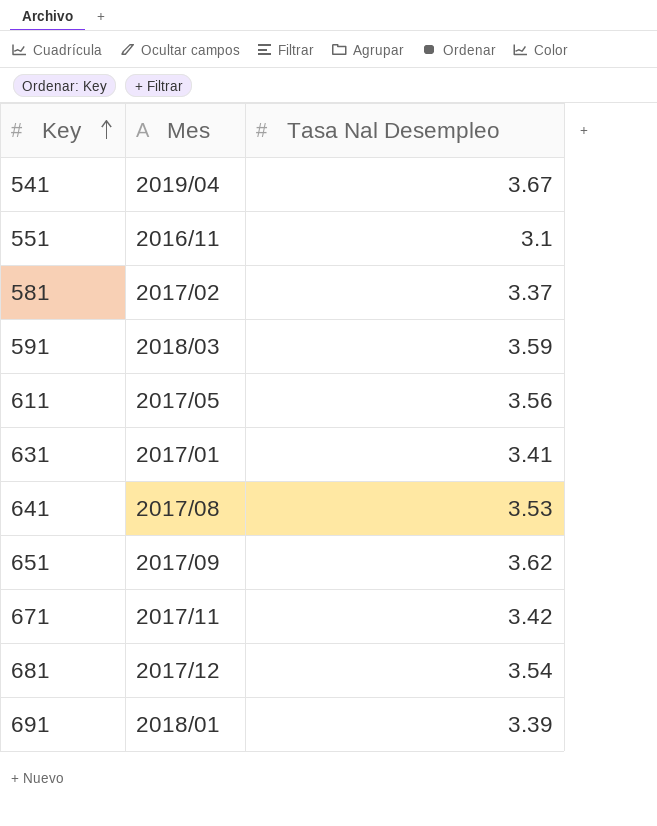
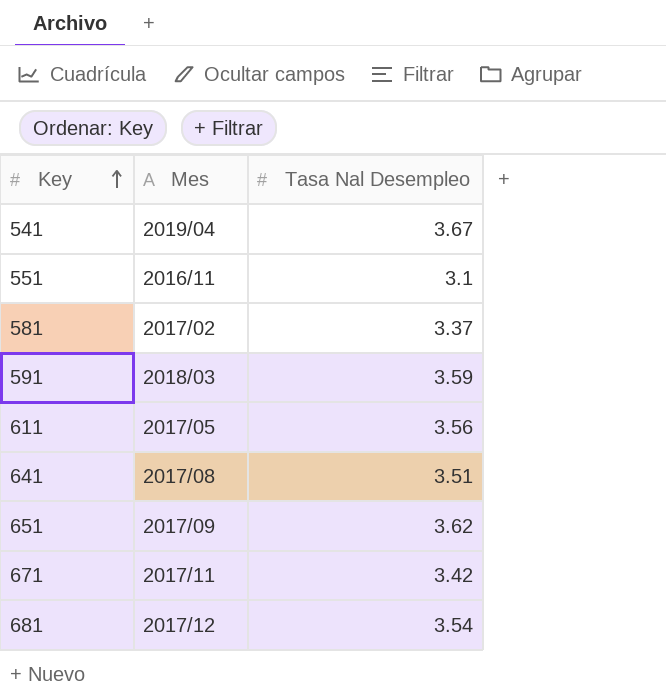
row 631: 2017/01 | 3.41 -> none
row 691: 2018/01 | 3.39 -> none
641 | Tasa Nal Desempleo: 3.53 -> 3.51

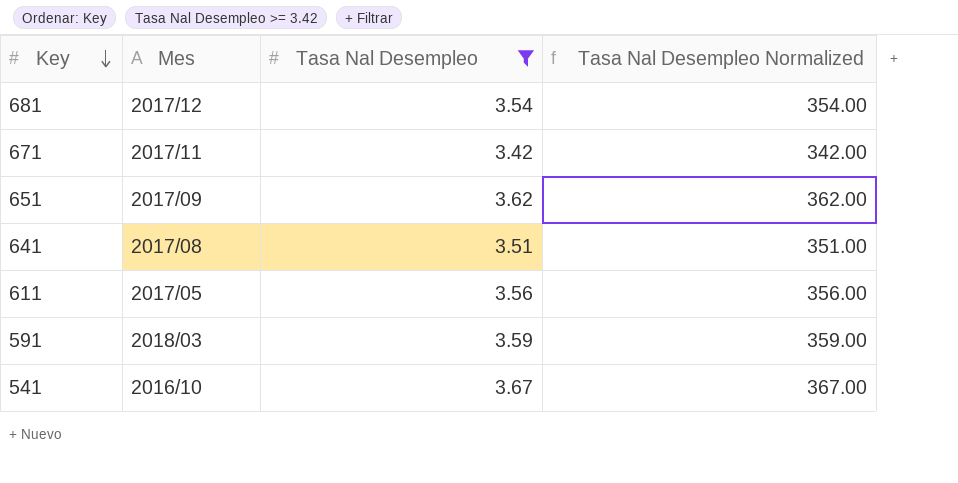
filter: none -> Tasa Nal Desempleo >= 3.42
row order: Key ascending -> Key descending
column Tasa Nal Desempleo Normalized | formula: none -> [Tasa Nal Desempleo] * 100
541 | Mes: 2019/04 -> 2016/10

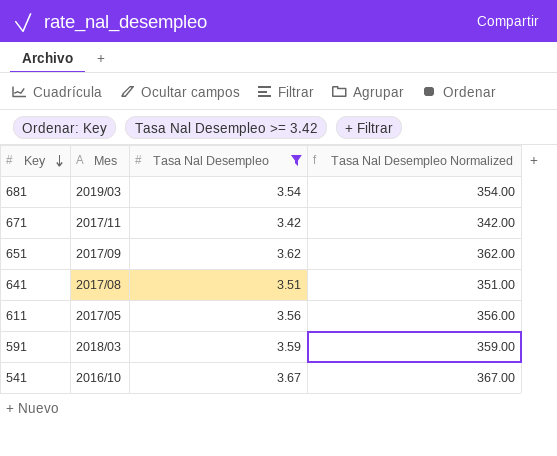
681 | Mes: 2017/12 -> 2019/03

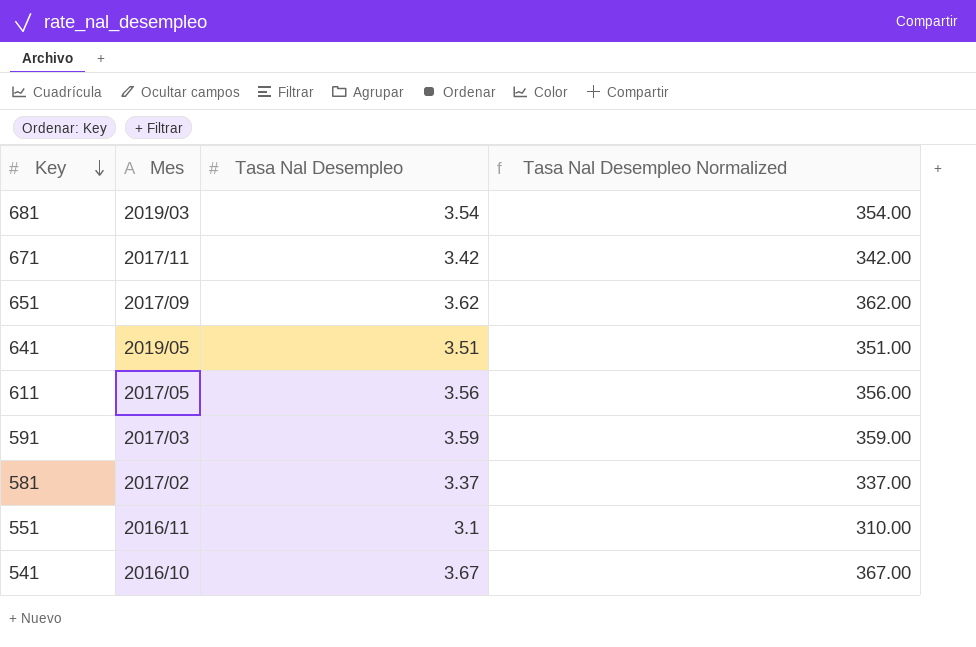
filter: Tasa Nal Desempleo >= 3.42 -> none
641 | Mes: 2017/08 -> 2019/05
591 | Mes: 2018/03 -> 2017/03

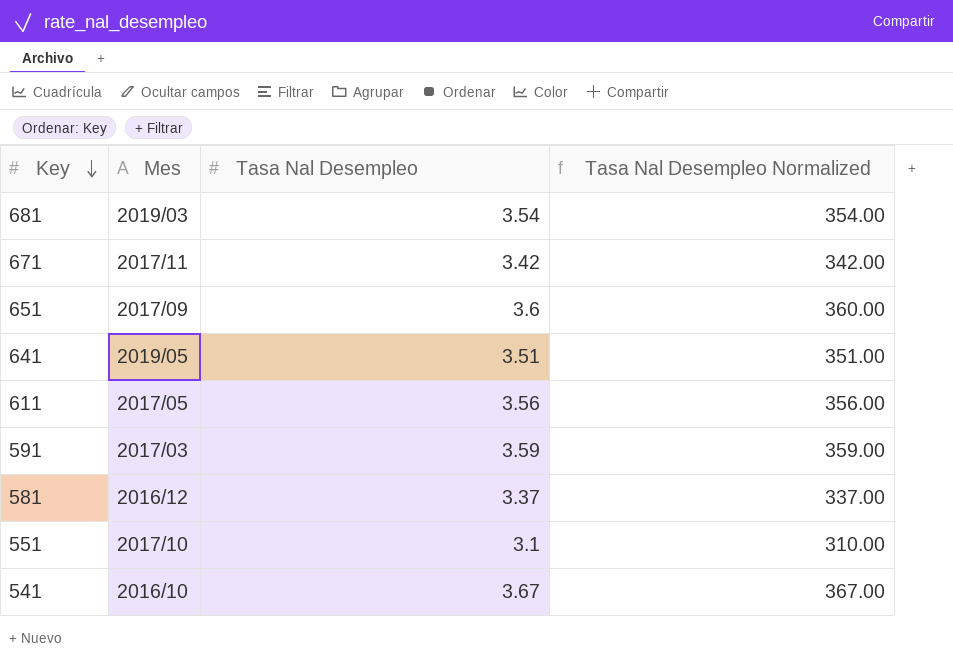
651 | Tasa Nal Desempleo: 3.62 -> 3.6
651 | Tasa Nal Desempleo Normalized: 362.00 -> 360.00
581 | Mes: 2017/02 -> 2016/12
551 | Mes: 2016/11 -> 2017/10

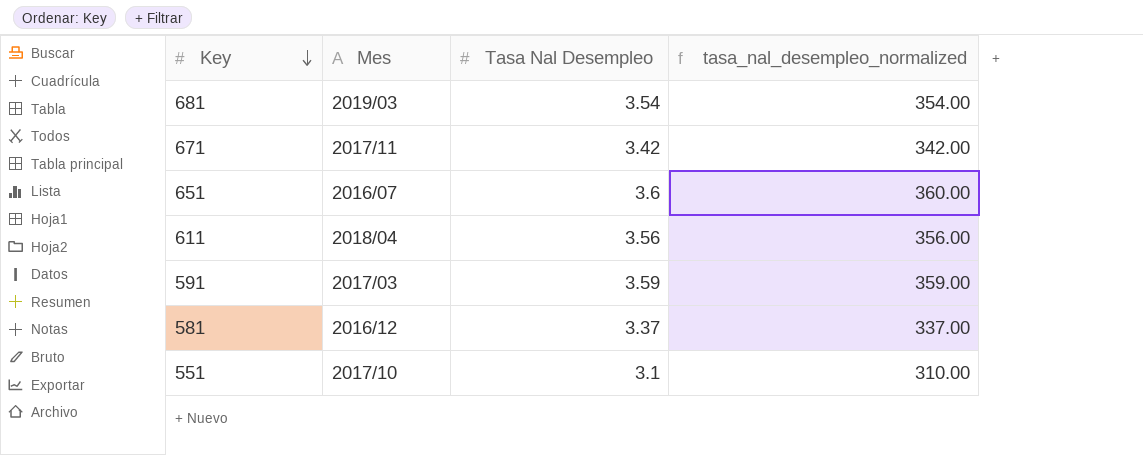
column name: Tasa Nal Desempleo Normalized -> tasa_nal_desempleo_normalized
row 641: 2019/05 | 3.51 | 351.00 -> none
row 541: 2016/10 | 3.67 | 367.00 -> none
651 | Mes: 2017/09 -> 2016/07
611 | Mes: 2017/05 -> 2018/04

